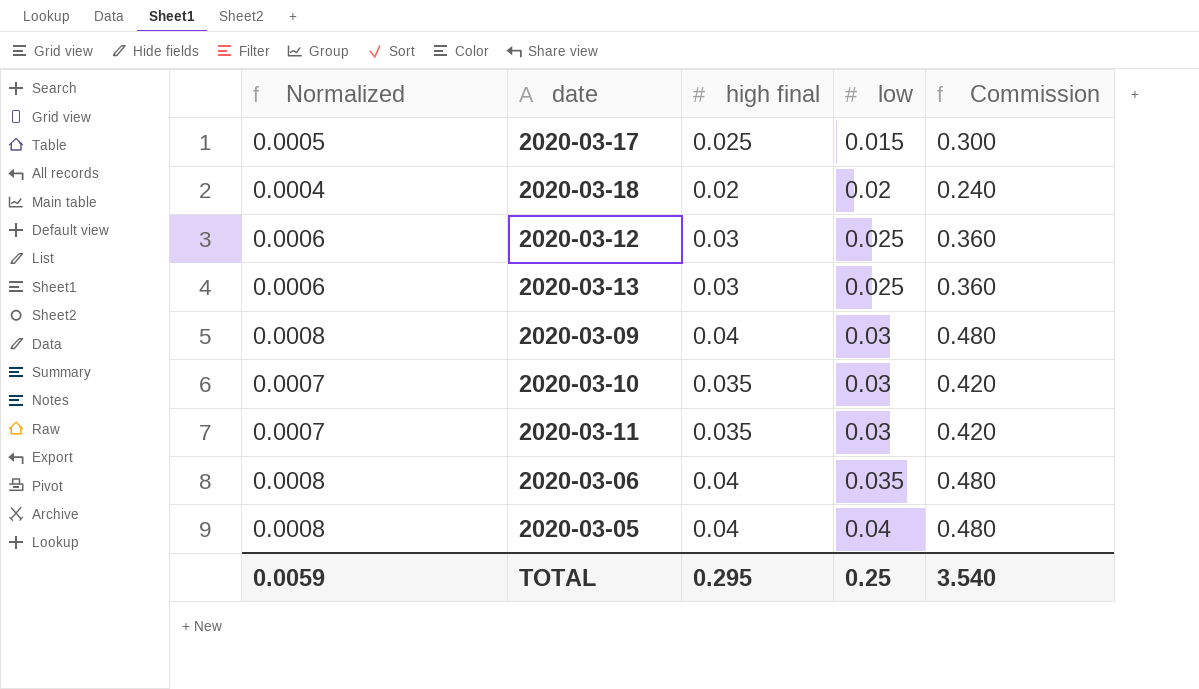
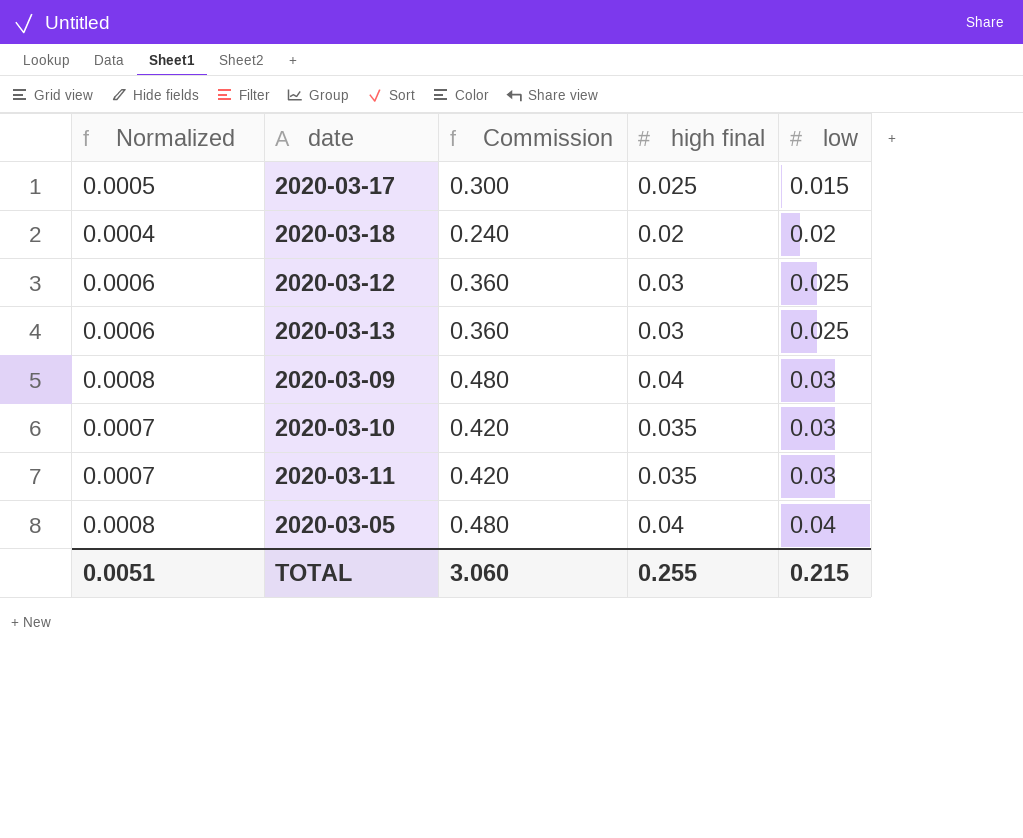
column Commission | position: 5 -> 3
row 2020-03-06: 0.0008 | 0.04 | 0.035 | 0.480 -> none
TOTAL | Normalized: 0.0059 -> 0.0051
TOTAL | Commission: 3.540 -> 3.060
TOTAL | high final: 0.295 -> 0.255
TOTAL | low: 0.25 -> 0.215

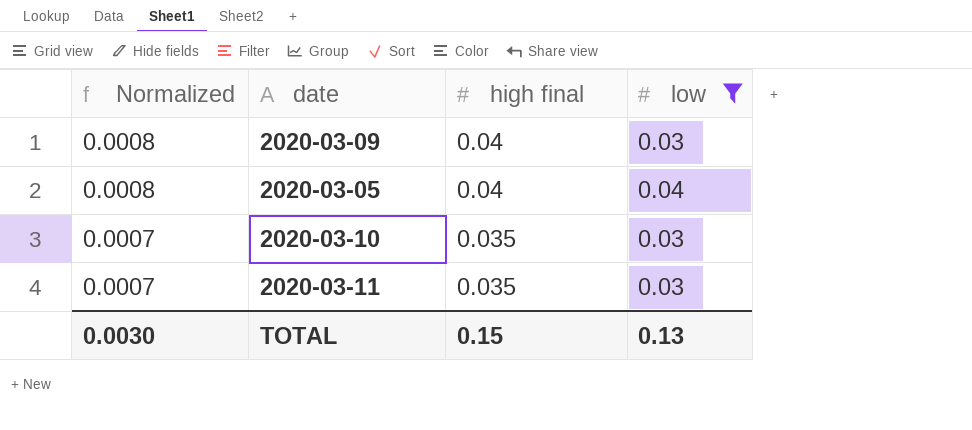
filter: none -> low >= 0.03
row order: low ascending -> Normalized descending
column Commission | formula: [high final] * 12 -> none
TOTAL | Normalized: 0.0051 -> 0.0030
TOTAL | high final: 0.255 -> 0.15
TOTAL | low: 0.215 -> 0.13

